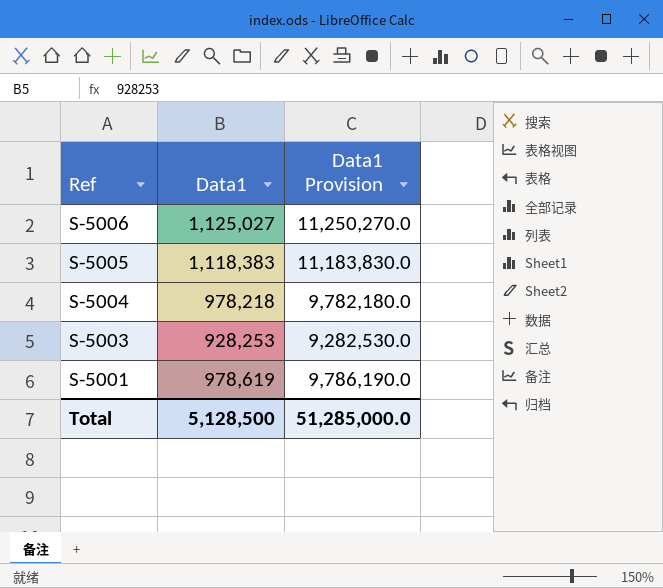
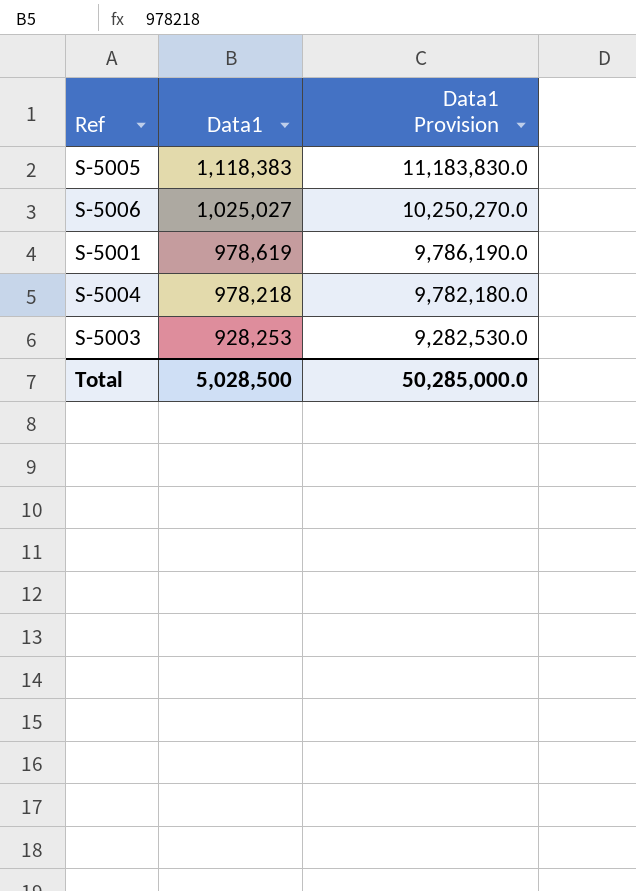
row order: Ref descending -> Data1 descending
S-5006 | Data1: 1,125,027 -> 1,025,027
S-5006 | Data1 Provision: 11,250,270.0 -> 10,250,270.0
Total | Data1: 5,128,500 -> 5,028,500
Total | Data1 Provision: 51,285,000.0 -> 50,285,000.0

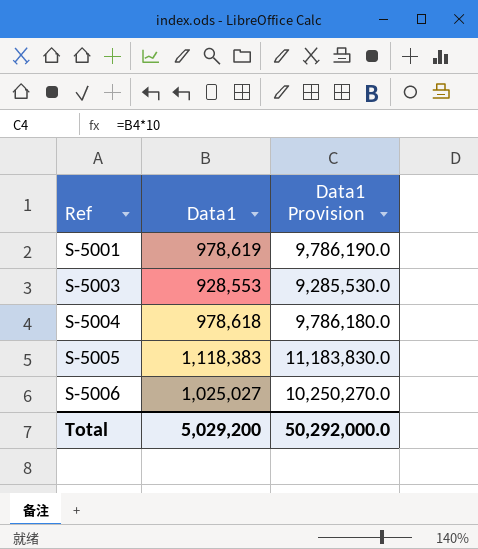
row order: Data1 descending -> Ref ascending
S-5003 | Data1: 928,253 -> 928,553
S-5003 | Data1 Provision: 9,282,530.0 -> 9,285,530.0
S-5004 | Data1: 978,218 -> 978,618
S-5004 | Data1 Provision: 9,782,180.0 -> 9,786,180.0
Total | Data1: 5,028,500 -> 5,029,200
Total | Data1 Provision: 50,285,000.0 -> 50,292,000.0

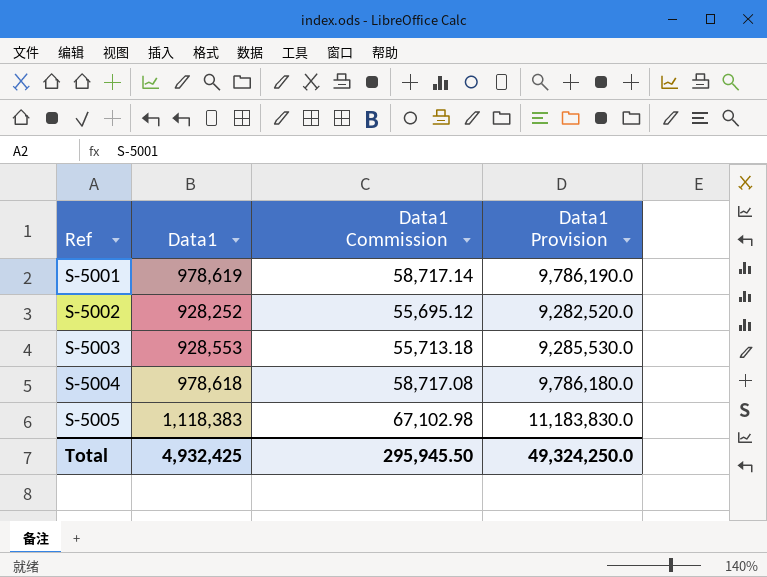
column Data1 Commission | formula: none -> [Data1] * 0.06
row S-5006: 1,025,027 | 10,250,270.0 -> none
row S-5002: none -> 928,252 | 55,695.12 | 9,282,520.0
Total | Data1: 5,029,200 -> 4,932,425
Total | Data1 Provision: 50,292,000.0 -> 49,324,250.0

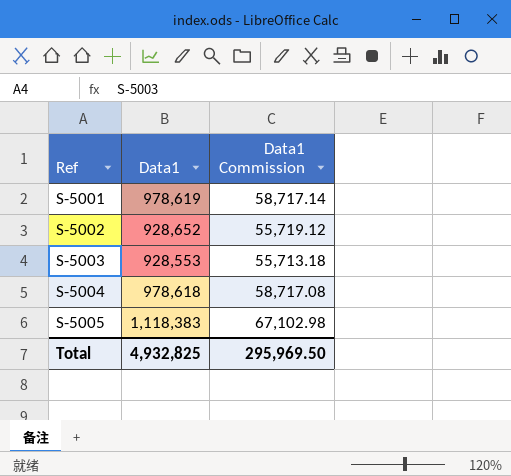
column Data1 Provision | formula: [Data1] * 10 -> none
S-5002 | Data1: 928,252 -> 928,652
S-5002 | Data1 Commission: 55,695.12 -> 55,719.12
Total | Data1: 4,932,425 -> 4,932,825
Total | Data1 Commission: 295,945.50 -> 295,969.50

